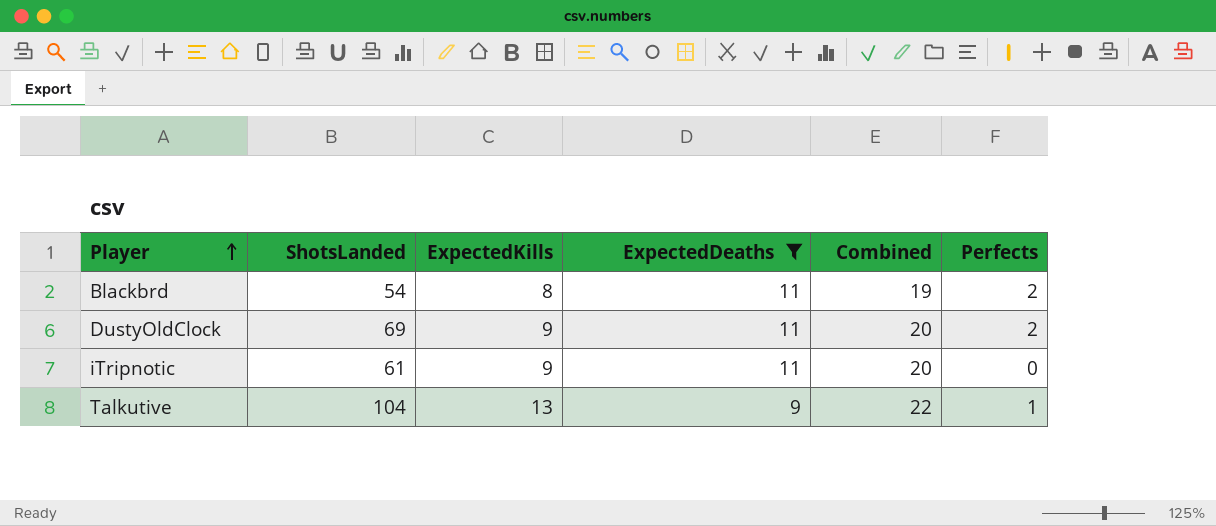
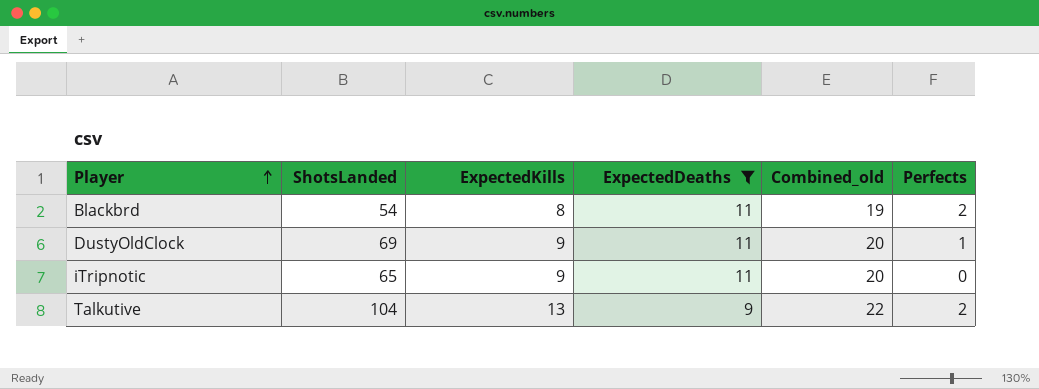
column name: Combined -> Combined_old
DustyOldClock | Perfects: 2 -> 1
iTripnotic | ShotsLanded: 61 -> 65
Talkutive | Perfects: 1 -> 2

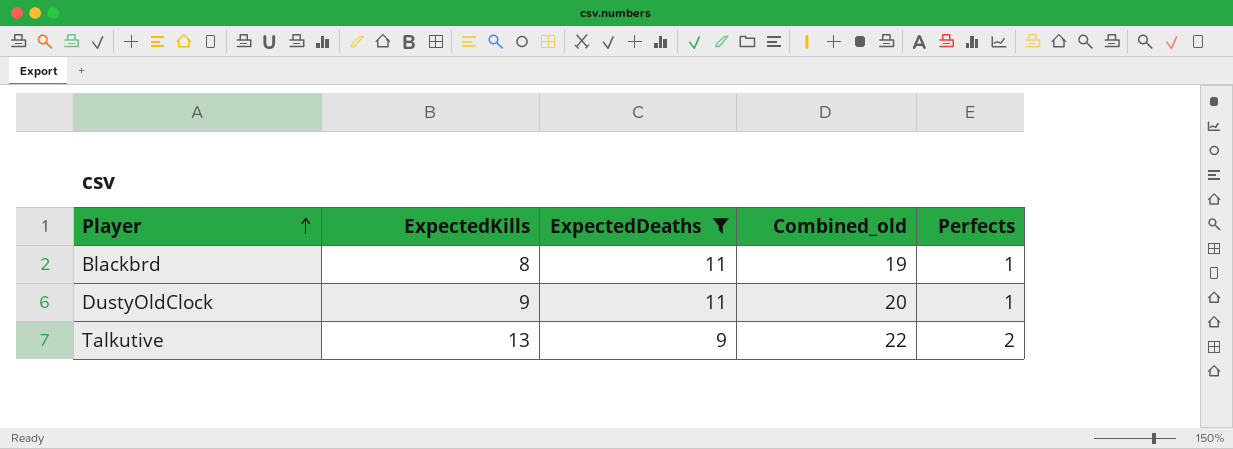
column ShotsLanded | position: 2 -> none
row iTripnotic: 65 | 9 | 11 | 20 | 0 -> none
Blackbrd | Perfects: 2 -> 1

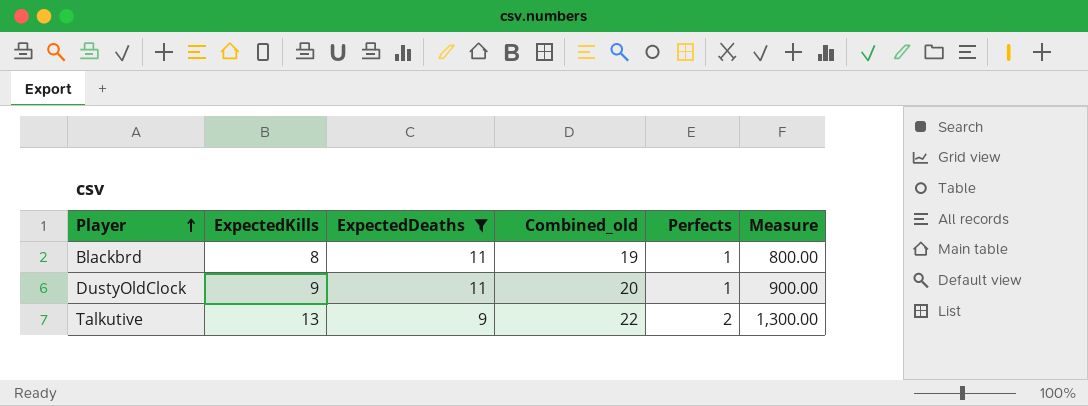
column Measure | formula: none -> [ExpectedKills] * 100

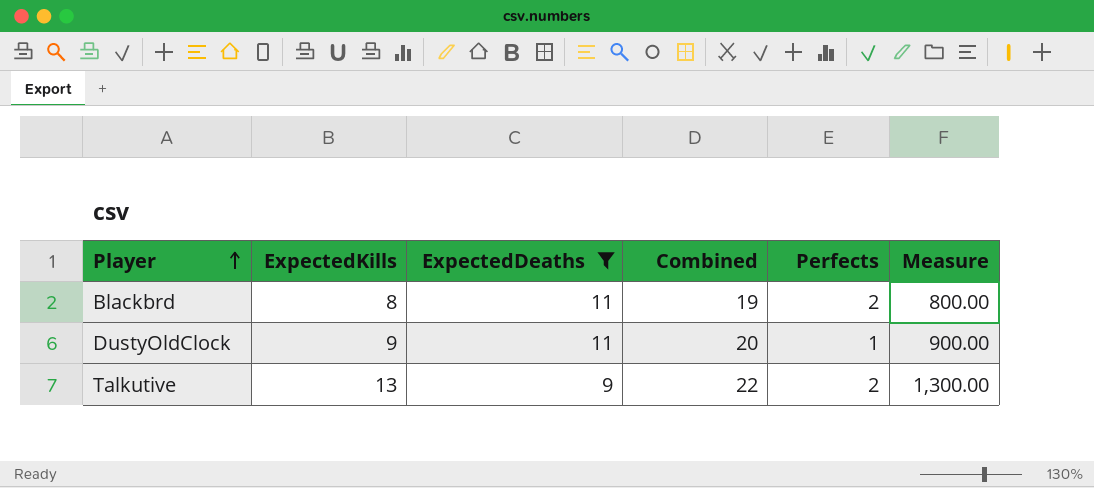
column name: Combined_old -> Combined
Blackbrd | Perfects: 1 -> 2

